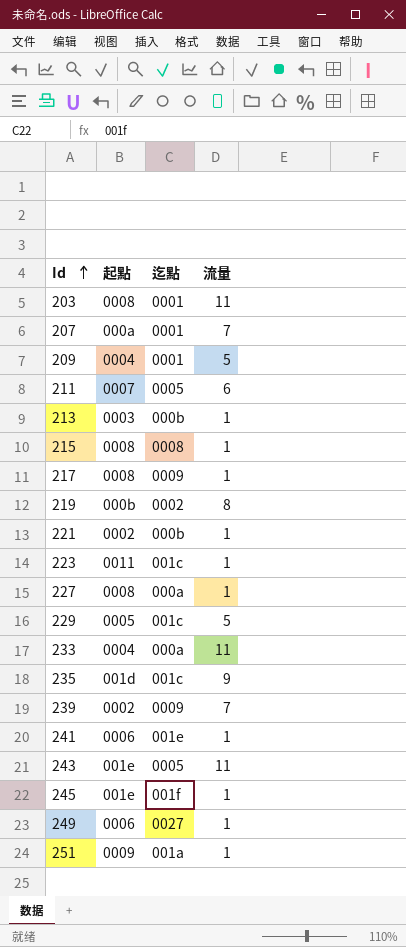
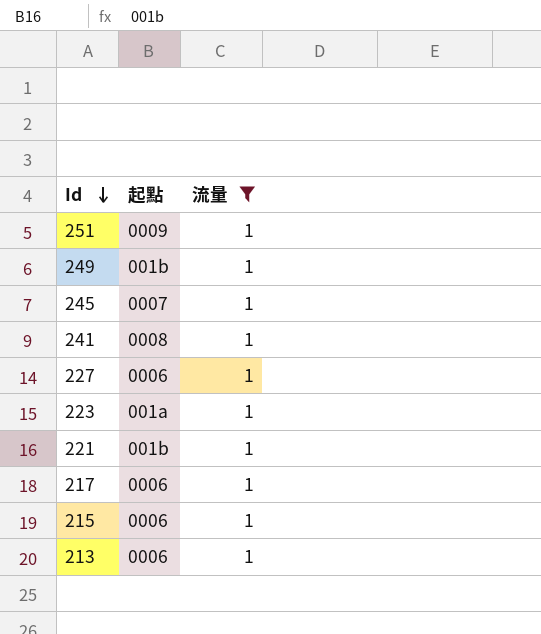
filter: none -> 流量 = 1
row order: Id ascending -> Id descending
column 迄點 | position: 3 -> none
249 | 起點: 0006 -> 001b
245 | 起點: 001e -> 0007
241 | 起點: 0006 -> 0008
227 | 起點: 0008 -> 0006
223 | 起點: 0011 -> 001a
221 | 起點: 0002 -> 001b
217 | 起點: 0008 -> 0006
215 | 起點: 0008 -> 0006
213 | 起點: 0003 -> 0006

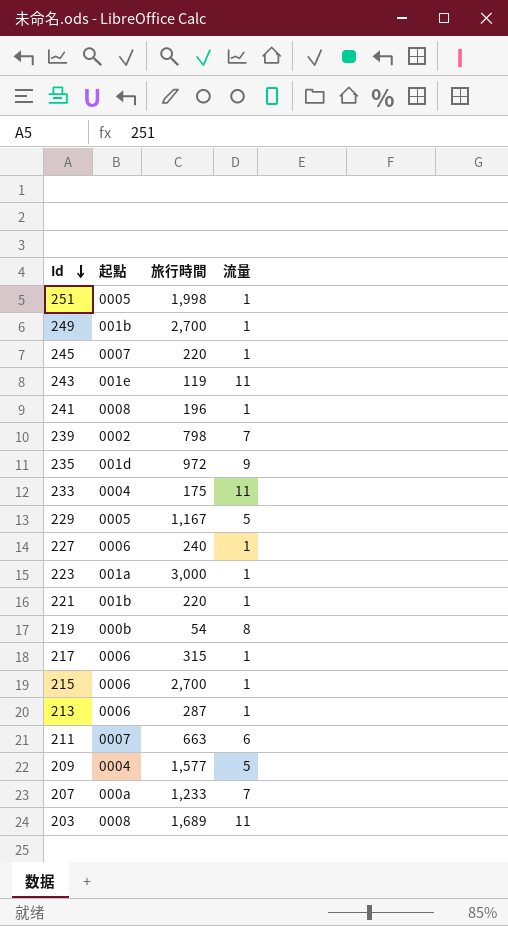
filter: 流量 = 1 -> none
column 旅行時間 | position: none -> 3
251 | 起點: 0009 -> 0005

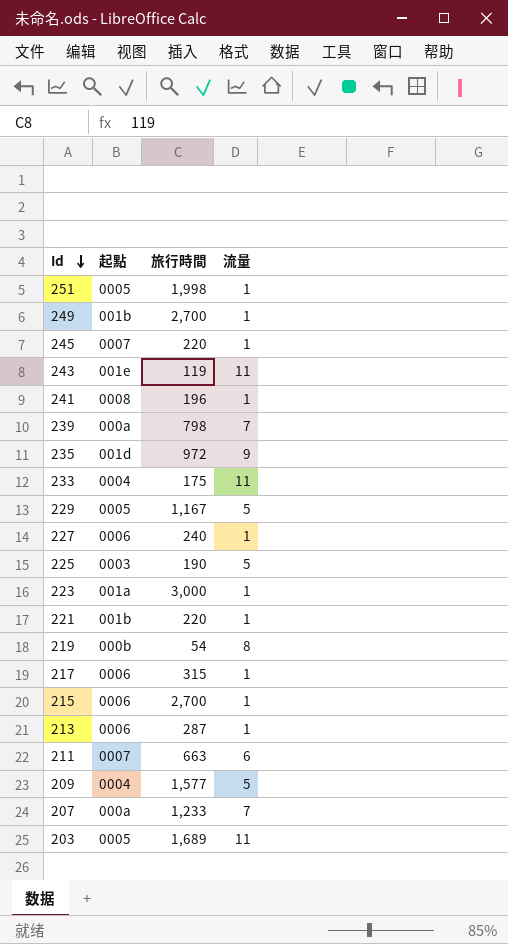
239 | 起點: 0002 -> 000a
row 225: none -> 0003 | 190 | 5
203 | 起點: 0008 -> 0005

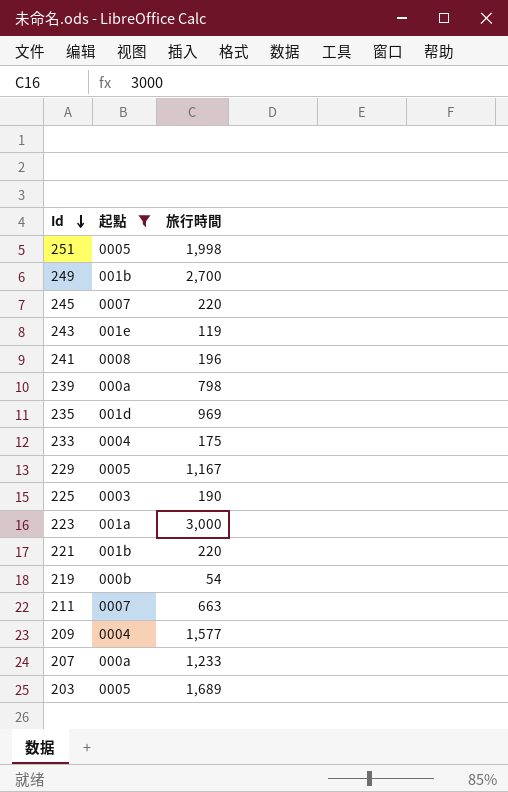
filter: none -> 起點 != 0006
column 流量 | position: 4 -> none
235 | 旅行時間: 972 -> 969

